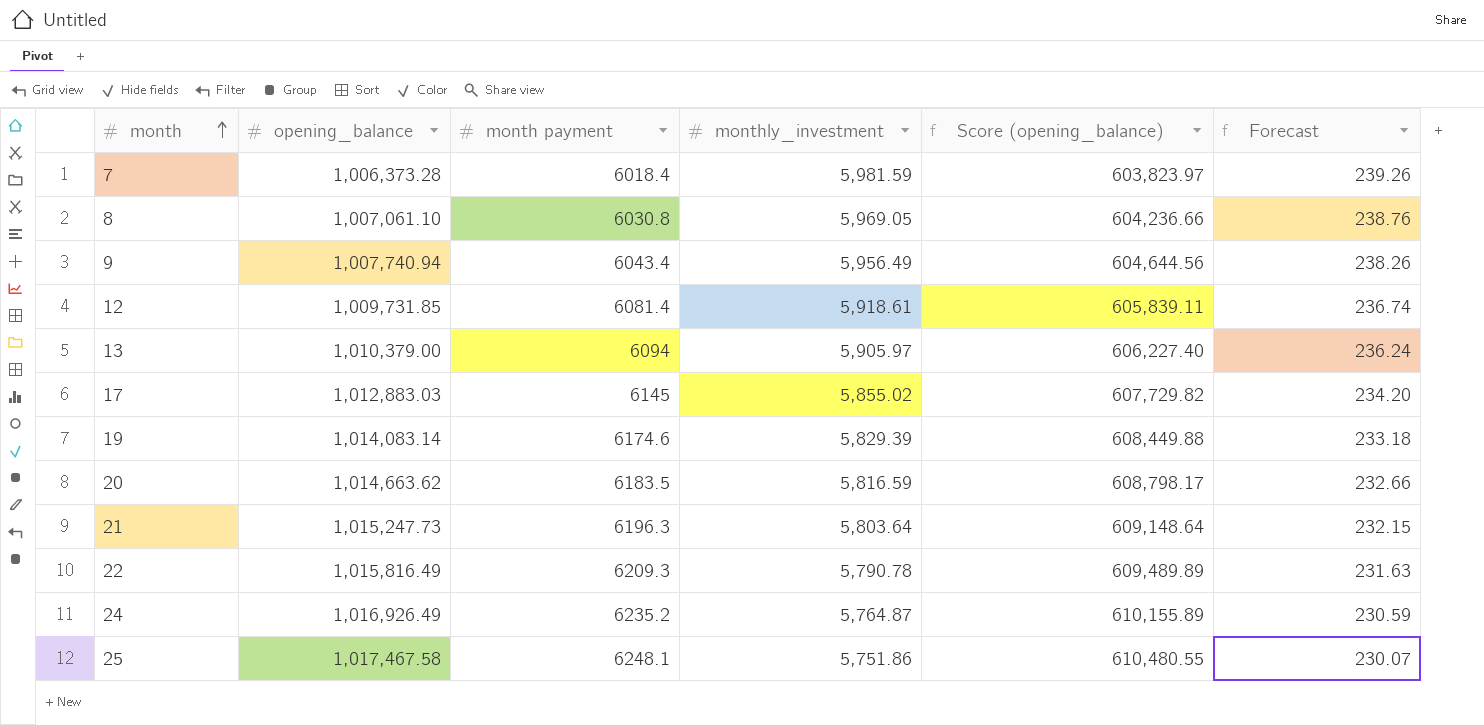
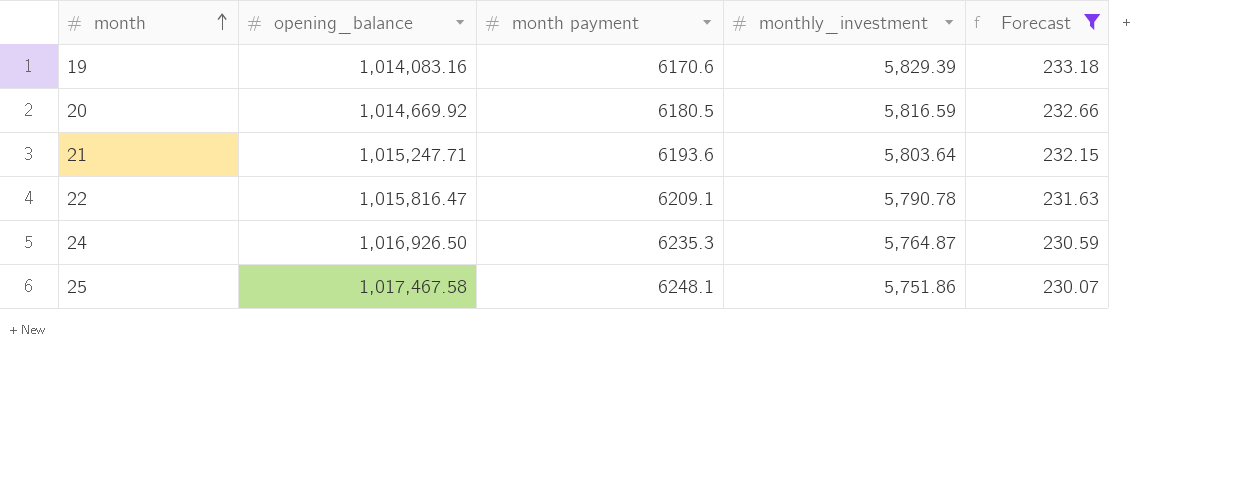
filter: none -> Forecast <= 233.18
column Score (opening_balance) | formula: [opening_balance] * 0.6 -> none
19 | opening_balance: 1,014,083.14 -> 1,014,083.16
19 | month payment: 6174.6 -> 6170.6
20 | opening_balance: 1,014,663.62 -> 1,014,669.92
20 | month payment: 6183.5 -> 6180.5
21 | opening_balance: 1,015,247.73 -> 1,015,247.71
21 | month payment: 6196.3 -> 6193.6
22 | opening_balance: 1,015,816.49 -> 1,015,816.47
22 | month payment: 6209.3 -> 6209.1
24 | opening_balance: 1,016,926.49 -> 1,016,926.50
24 | month payment: 6235.2 -> 6235.3

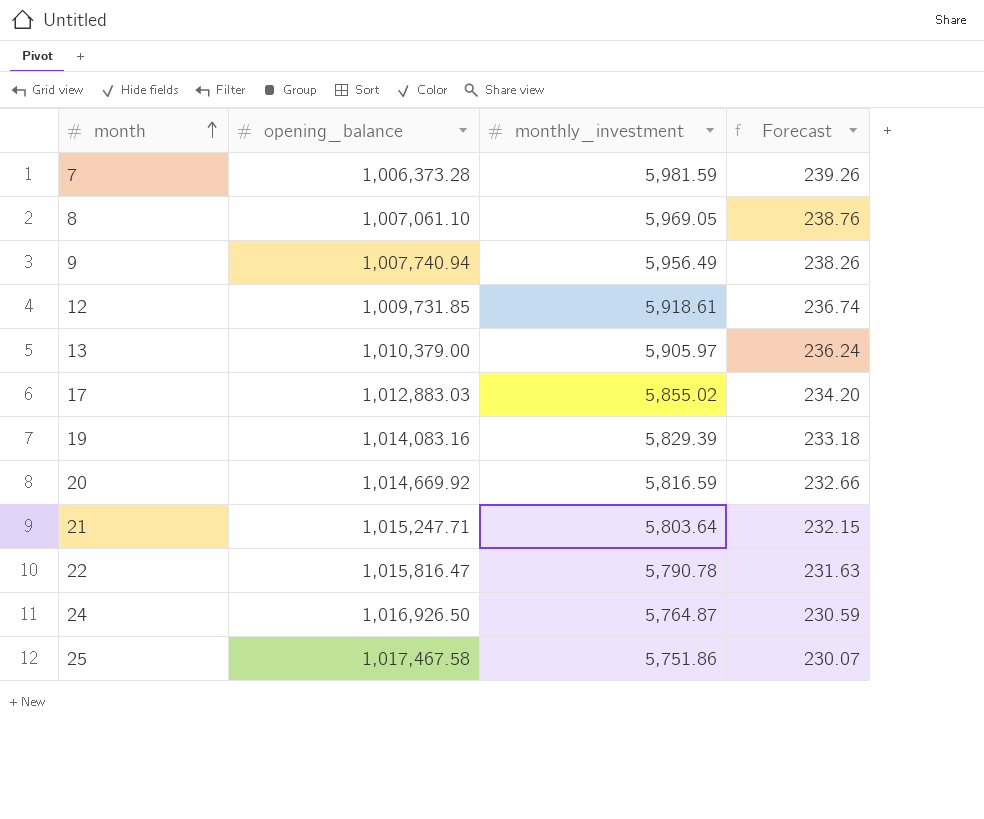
filter: Forecast <= 233.18 -> none
column month payment | position: 3 -> none

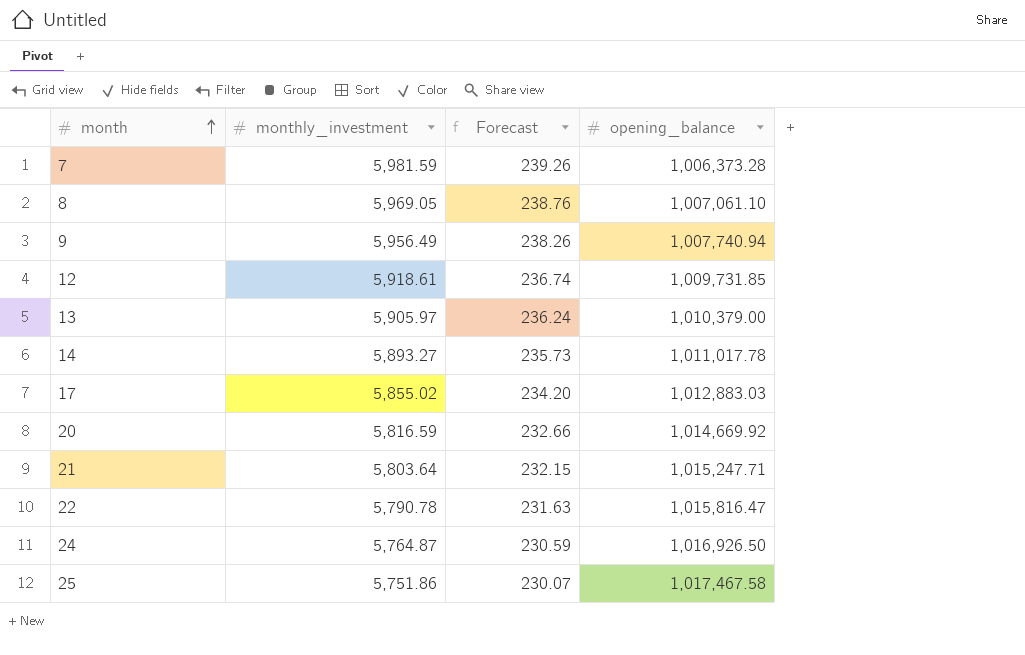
column opening_balance | position: 2 -> 4
row 19: 1,014,083.16 | 5,829.39 | 233.18 -> none
row 14: none -> 5,893.27 | 235.73 | 1,011,017.78

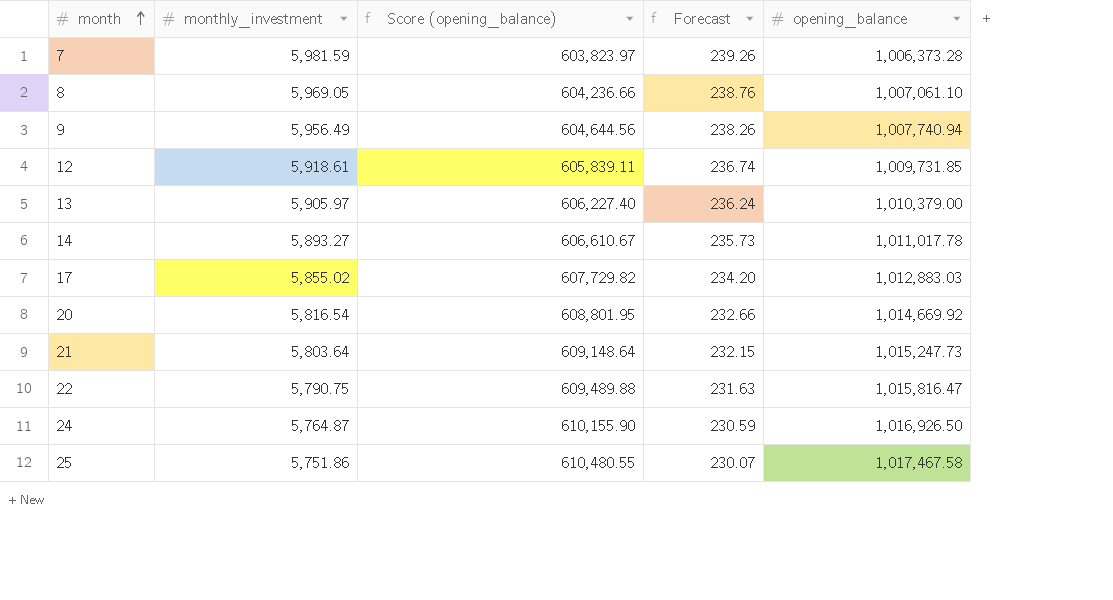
column Score (opening_balance) | formula: none -> [opening_balance] * 0.6
20 | monthly_investment: 5,816.59 -> 5,816.54
21 | opening_balance: 1,015,247.71 -> 1,015,247.73
22 | monthly_investment: 5,790.78 -> 5,790.75

